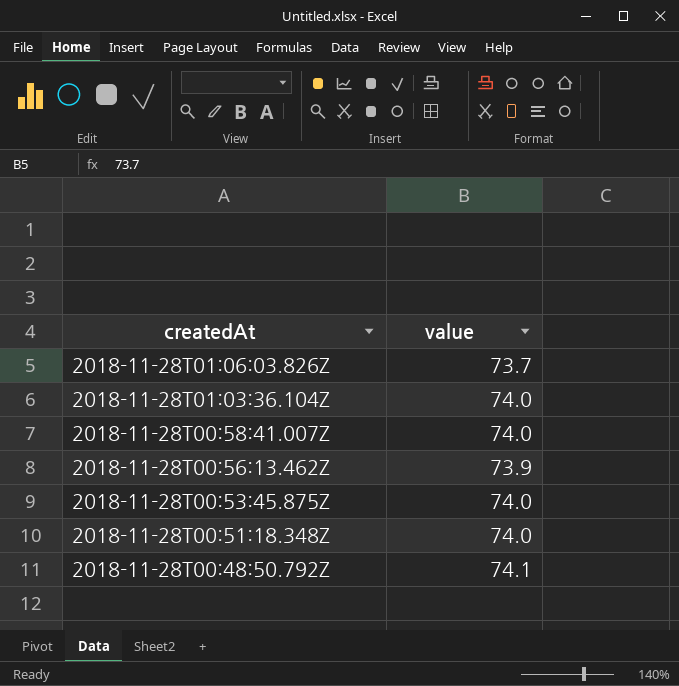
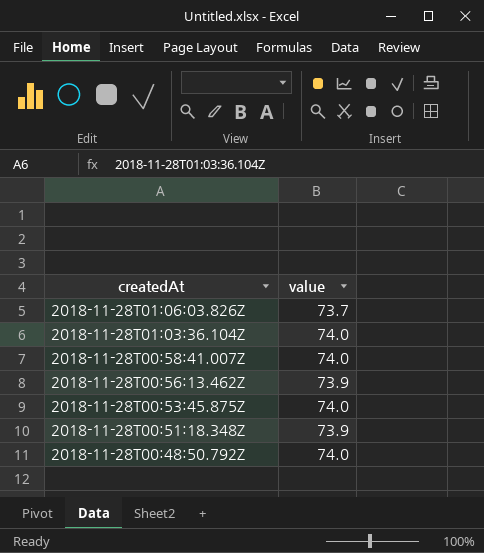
2018-11-28T00:51:18.348Z | value: 74.0 -> 73.9
2018-11-28T00:48:50.792Z | value: 74.1 -> 74.0

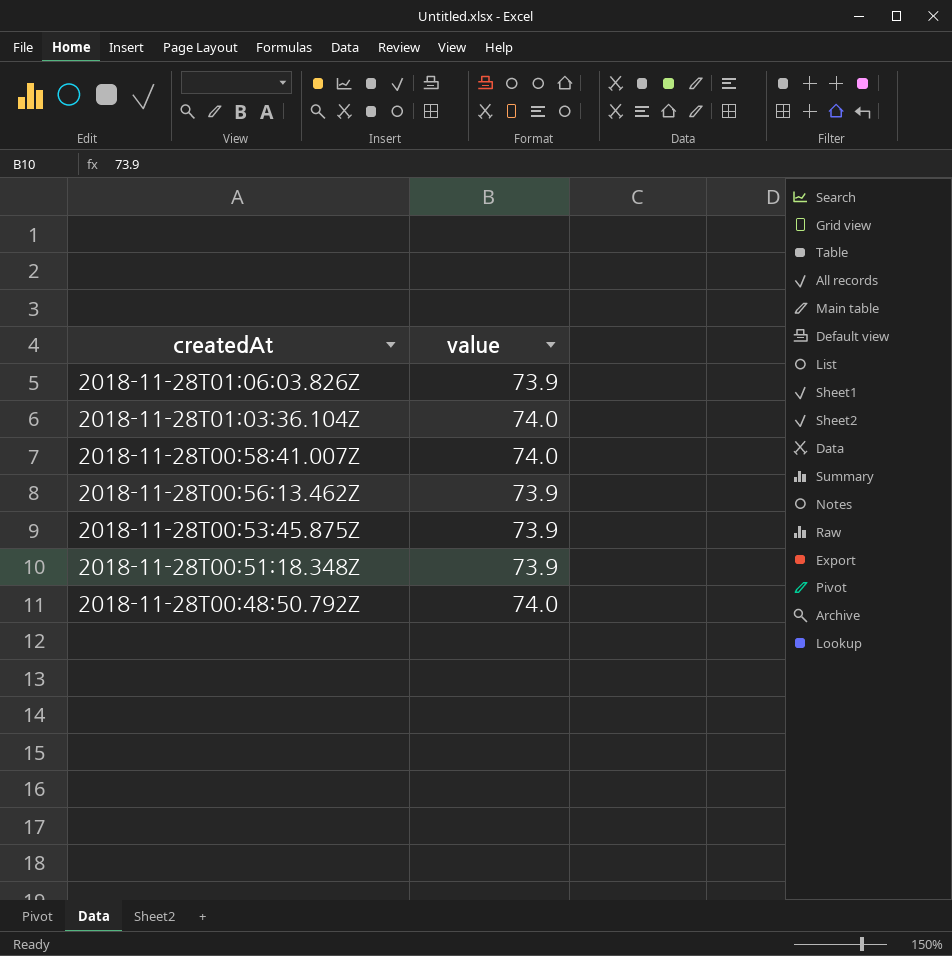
2018-11-28T01:06:03.826Z | value: 73.7 -> 73.9
2018-11-28T00:53:45.875Z | value: 74.0 -> 73.9

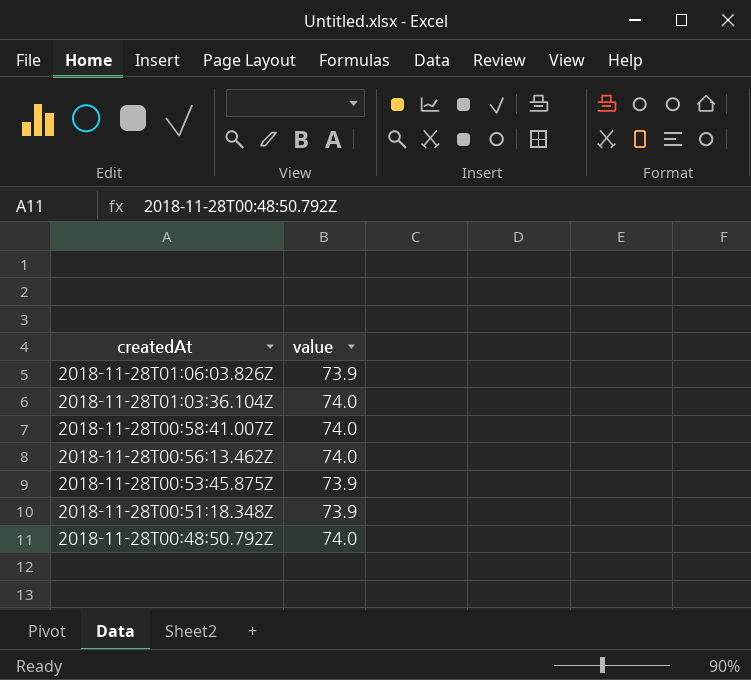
2018-11-28T00:56:13.462Z | value: 73.9 -> 74.0

